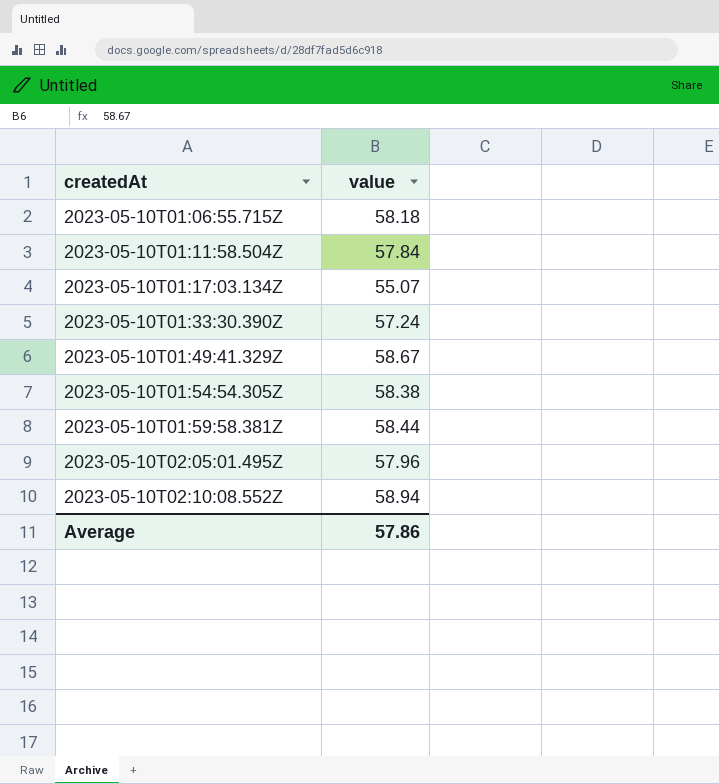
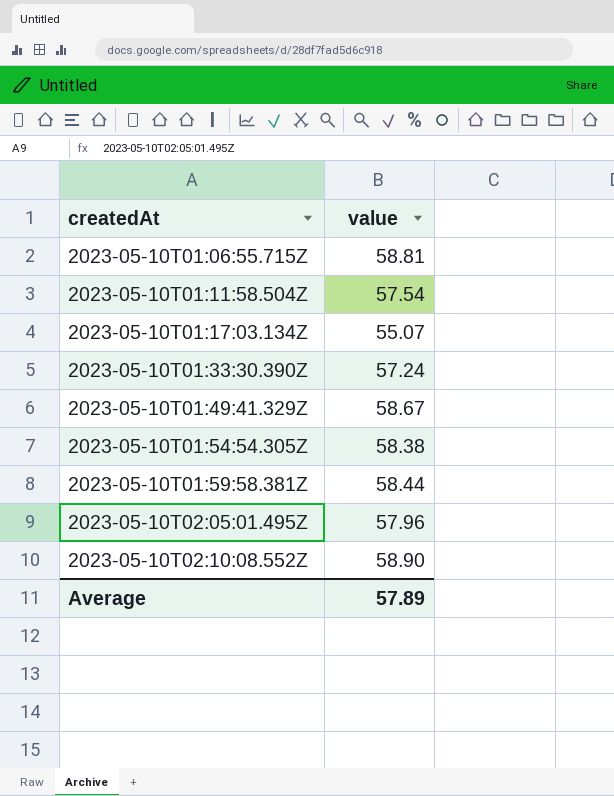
2023-05-10T01:06:55.715Z | value: 58.18 -> 58.81
2023-05-10T01:11:58.504Z | value: 57.84 -> 57.54
2023-05-10T02:10:08.552Z | value: 58.94 -> 58.90
Average | value: 57.86 -> 57.89

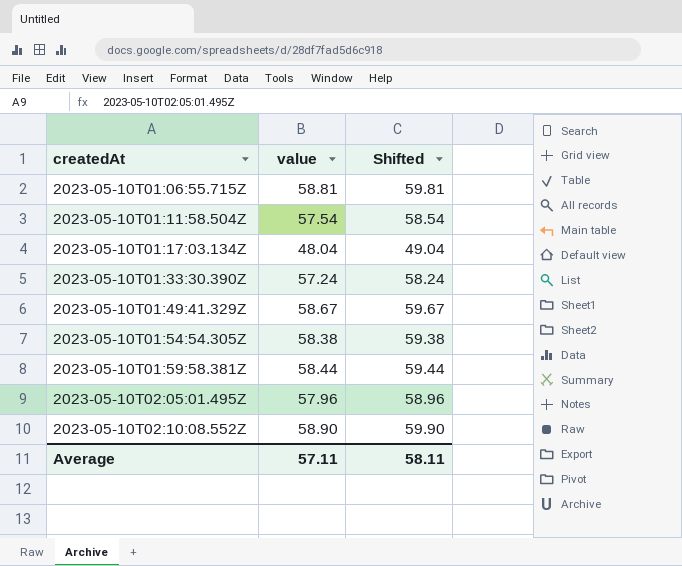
column Shifted | formula: none -> [value] + 1
2023-05-10T01:17:03.134Z | value: 55.07 -> 48.04
Average | value: 57.89 -> 57.11

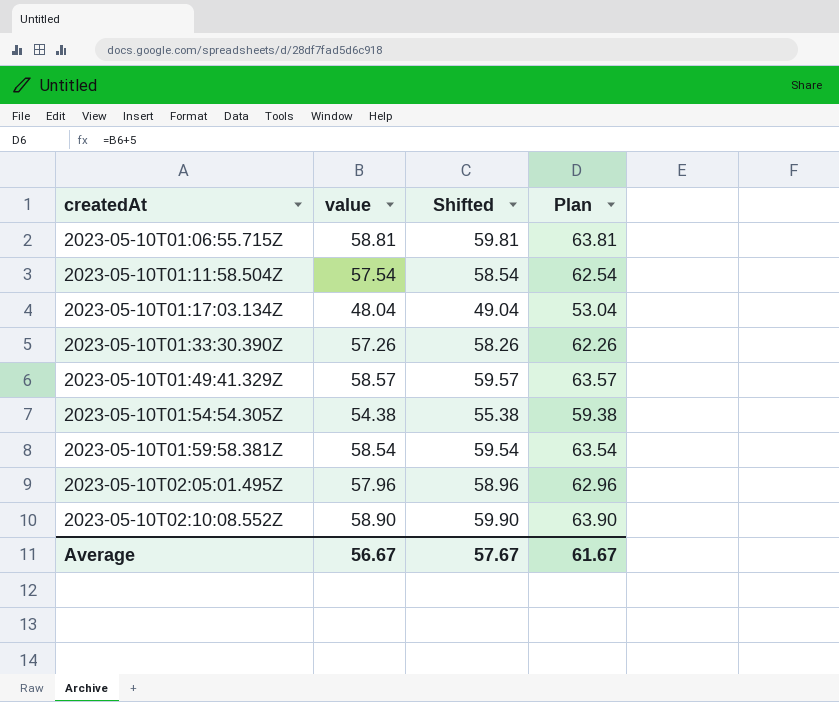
column Plan | formula: none -> [value] + 5
2023-05-10T01:33:30.390Z | value: 57.24 -> 57.26
2023-05-10T01:33:30.390Z | Shifted: 58.24 -> 58.26
2023-05-10T01:49:41.329Z | value: 58.67 -> 58.57
2023-05-10T01:49:41.329Z | Shifted: 59.67 -> 59.57
2023-05-10T01:54:54.305Z | value: 58.38 -> 54.38
2023-05-10T01:54:54.305Z | Shifted: 59.38 -> 55.38
2023-05-10T01:59:58.381Z | value: 58.44 -> 58.54
2023-05-10T01:59:58.381Z | Shifted: 59.44 -> 59.54
Average | value: 57.11 -> 56.67
Average | Shifted: 58.11 -> 57.67

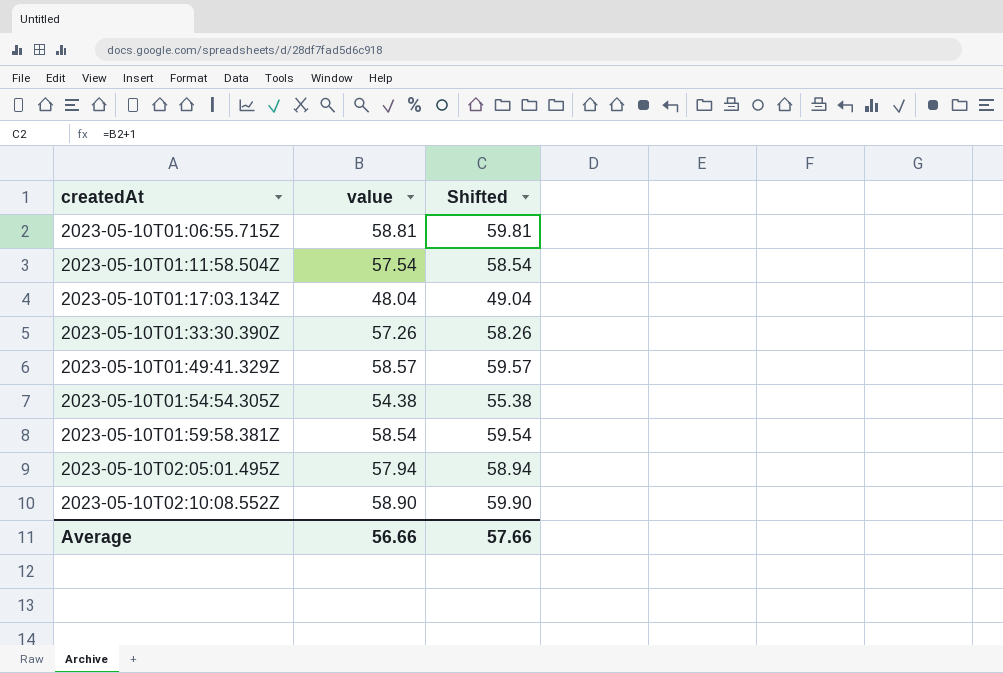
column Plan | formula: [value] + 5 -> none
2023-05-10T02:05:01.495Z | value: 57.96 -> 57.94
2023-05-10T02:05:01.495Z | Shifted: 58.96 -> 58.94
Average | value: 56.67 -> 56.66
Average | Shifted: 57.67 -> 57.66

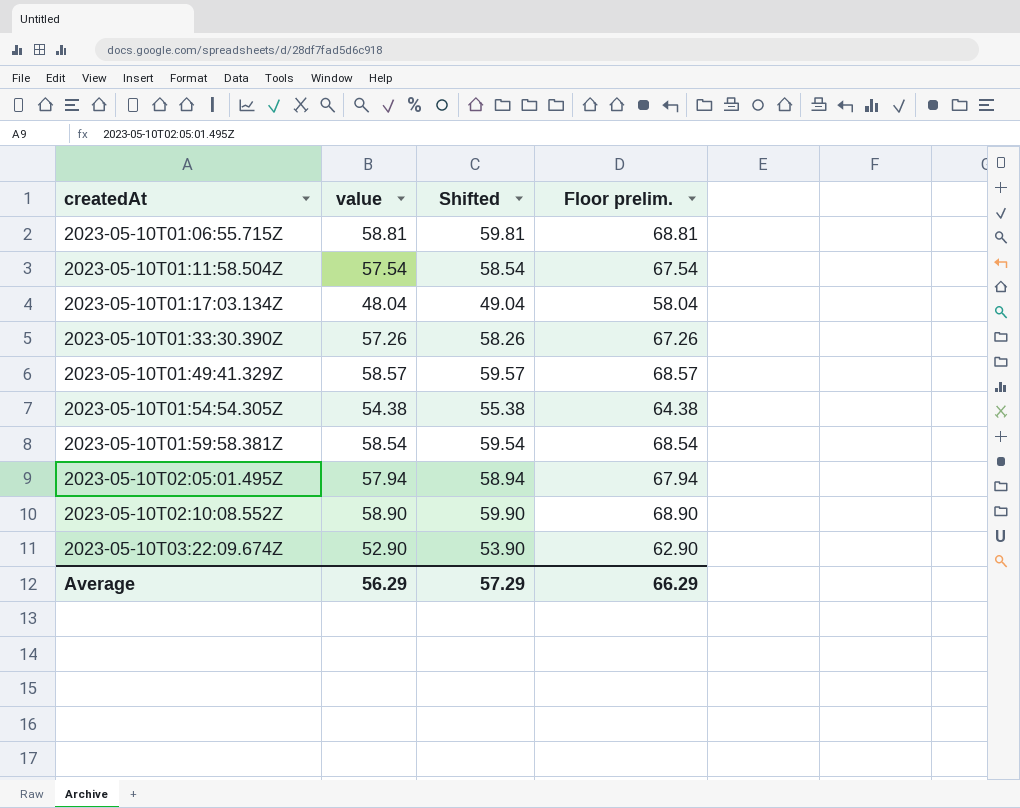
column Floor prelim. | formula: none -> [value] + 10
row 2023-05-10T03:22:09.674Z: none -> 52.90 | 53.90 | 62.90
Average | value: 56.66 -> 56.29
Average | Shifted: 57.66 -> 57.29

